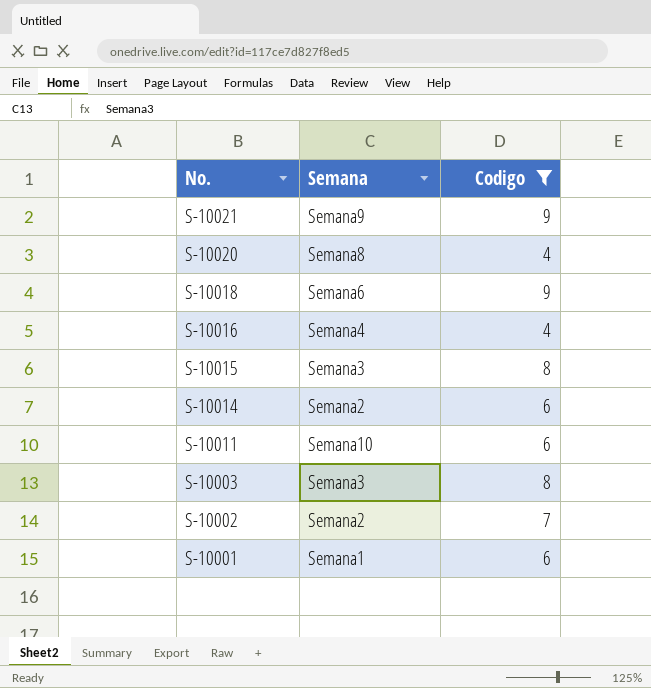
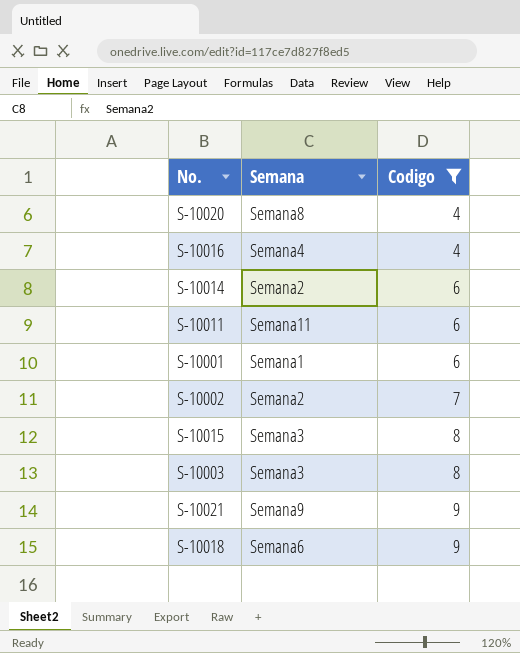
row order: No. descending -> Codigo ascending
S-10011 | Semana: Semana10 -> Semana11

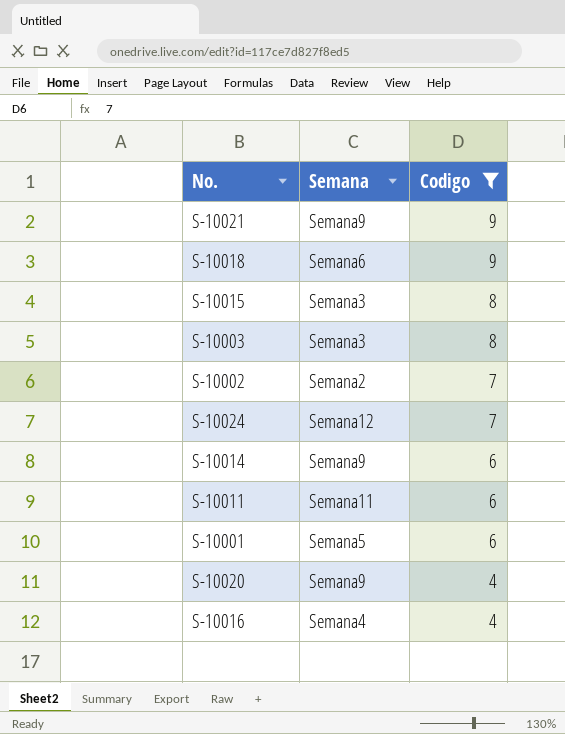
row order: Codigo ascending -> Codigo descending
row S-10024: none -> Semana12 | 7
S-10014 | Semana: Semana2 -> Semana9
S-10001 | Semana: Semana1 -> Semana5
S-10020 | Semana: Semana8 -> Semana9

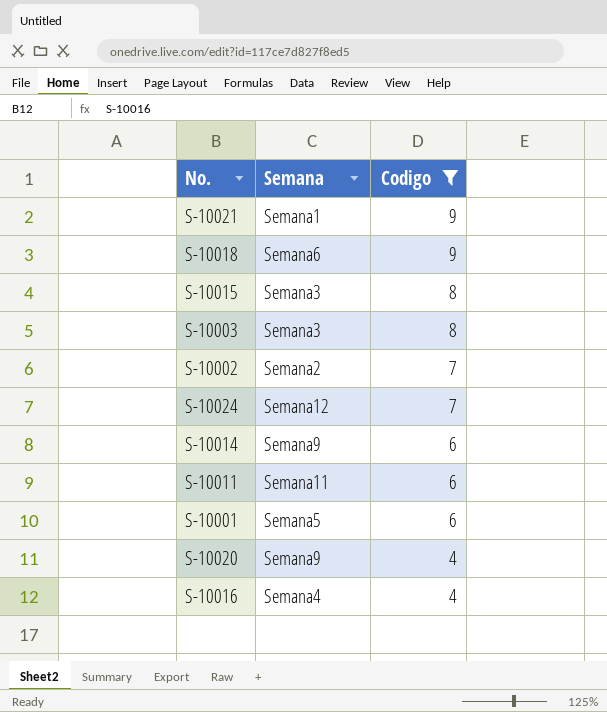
S-10021 | Semana: Semana9 -> Semana1

